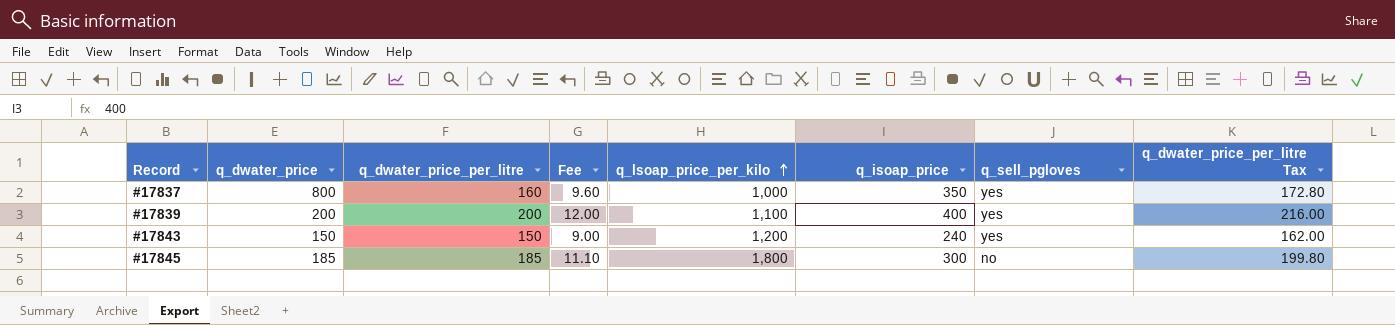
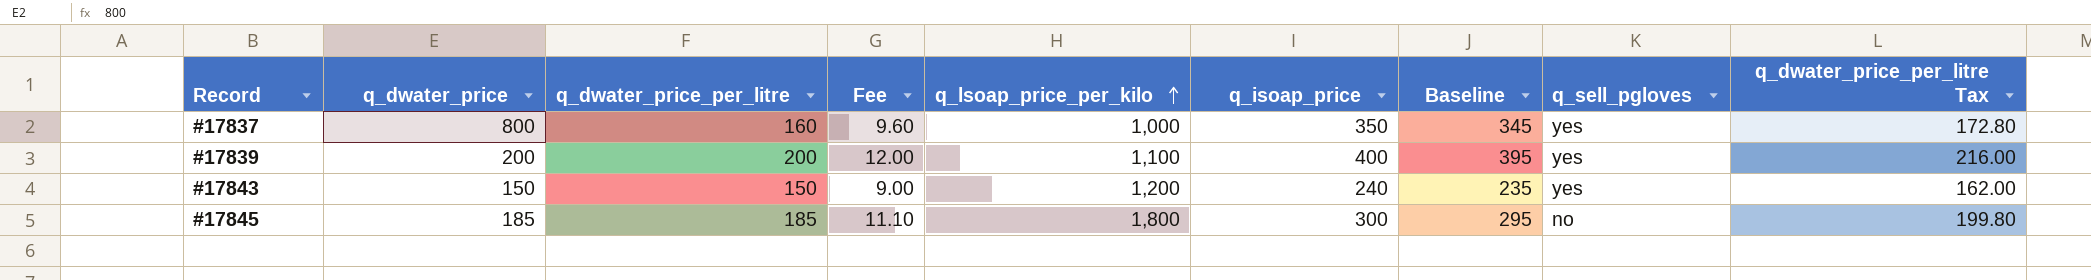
column Baseline | formula: none -> [q_isoap_price] - 5

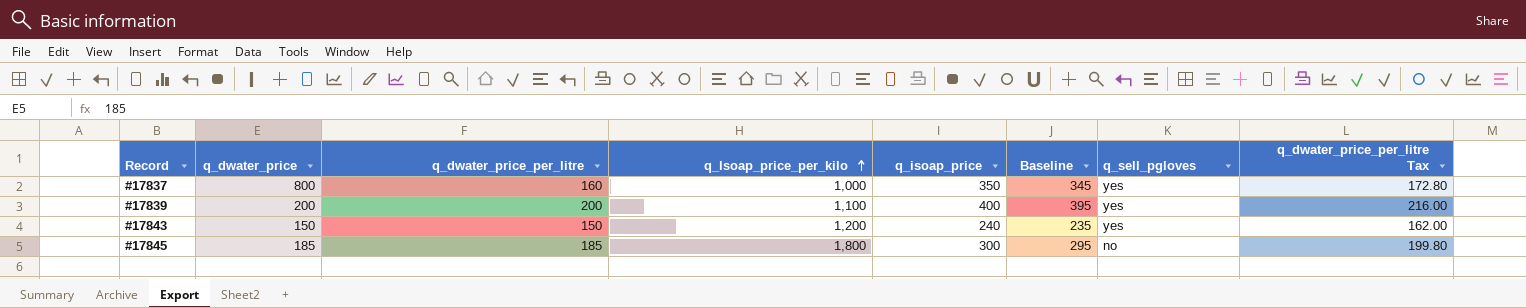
column Fee | formula: [q_dwater_price_per_litre] * 0.06 -> none

